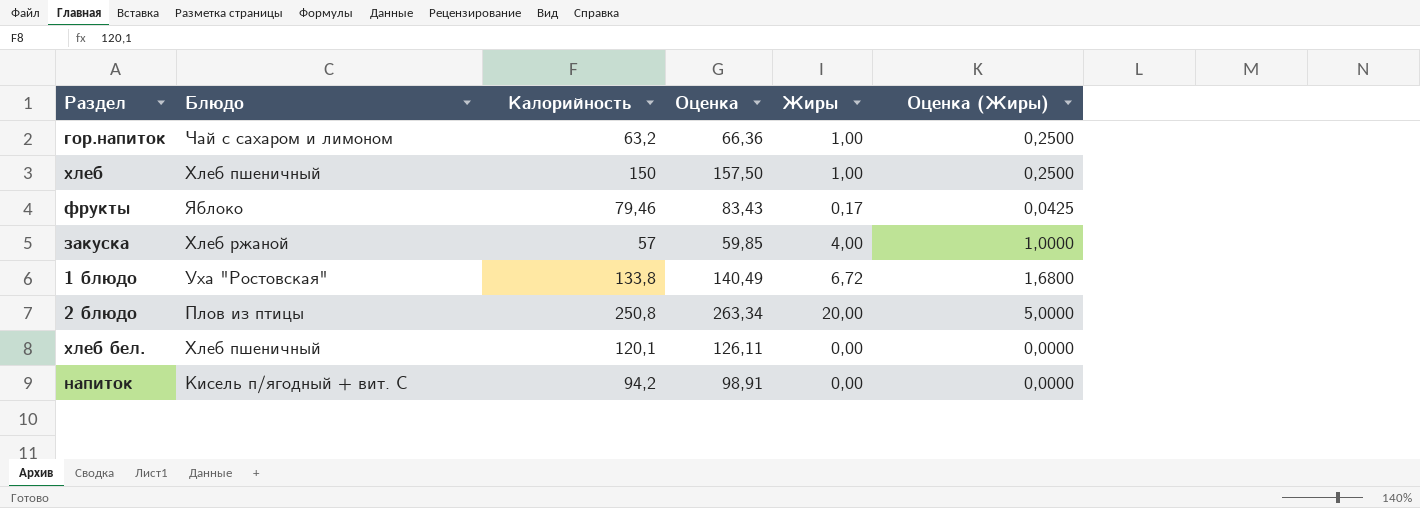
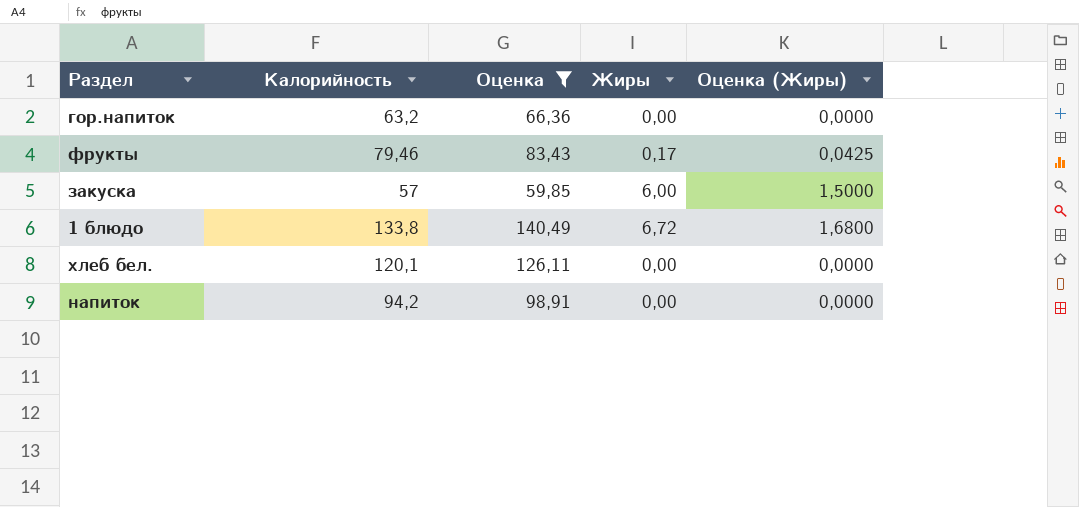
filter: none -> Оценка <= 140,49
column Блюдо | position: 2 -> none
гор.напиток | Жиры: 1,00 -> 0,00
гор.напиток | Оценка (Жиры): 0,2500 -> 0,0000
закуска | Жиры: 4,00 -> 6,00
закуска | Оценка (Жиры): 1,0000 -> 1,5000

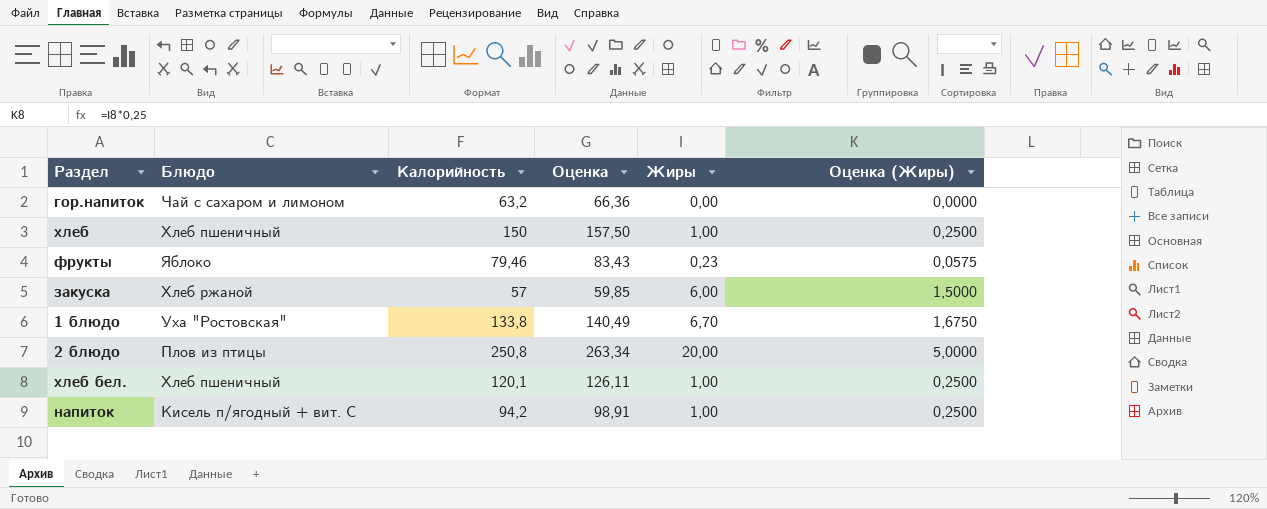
filter: Оценка <= 140,49 -> none
column Блюдо | position: none -> 2
фрукты | Жиры: 0,17 -> 0,23
фрукты | Оценка (Жиры): 0,0425 -> 0,0575
1 блюдо | Жиры: 6,72 -> 6,70
1 блюдо | Оценка (Жиры): 1,6800 -> 1,6750
хлеб бел. | Жиры: 0,00 -> 1,00
хлеб бел. | Оценка (Жиры): 0,0000 -> 0,2500
напиток | Жиры: 0,00 -> 1,00
напиток | Оценка (Жиры): 0,0000 -> 0,2500

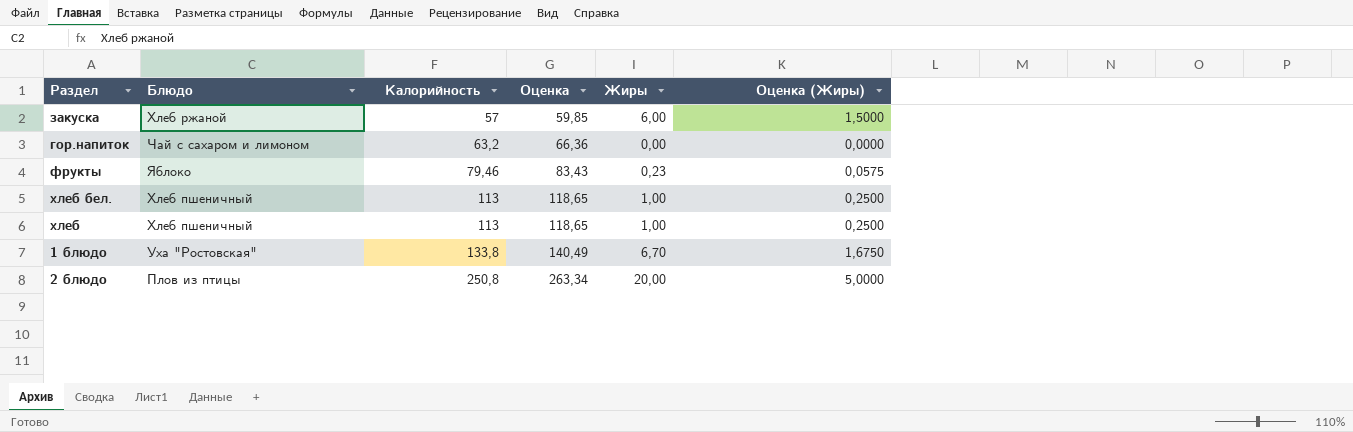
row order: none -> Калорийность ascending
row напиток: Кисель п/ягодный + вит. С | 94,2 | 98,91 | 1,00 | 0,2500 -> none
хлеб бел. | Калорийность: 120,1 -> 113
хлеб бел. | Оценка: 126,11 -> 118,65
хлеб | Калорийность: 150 -> 113
хлеб | Оценка: 157,50 -> 118,65

